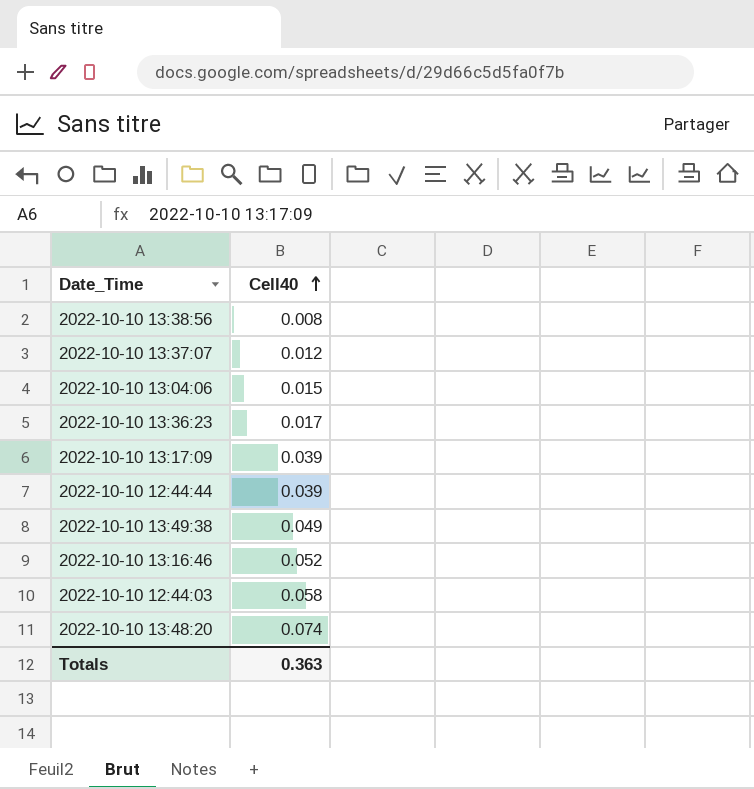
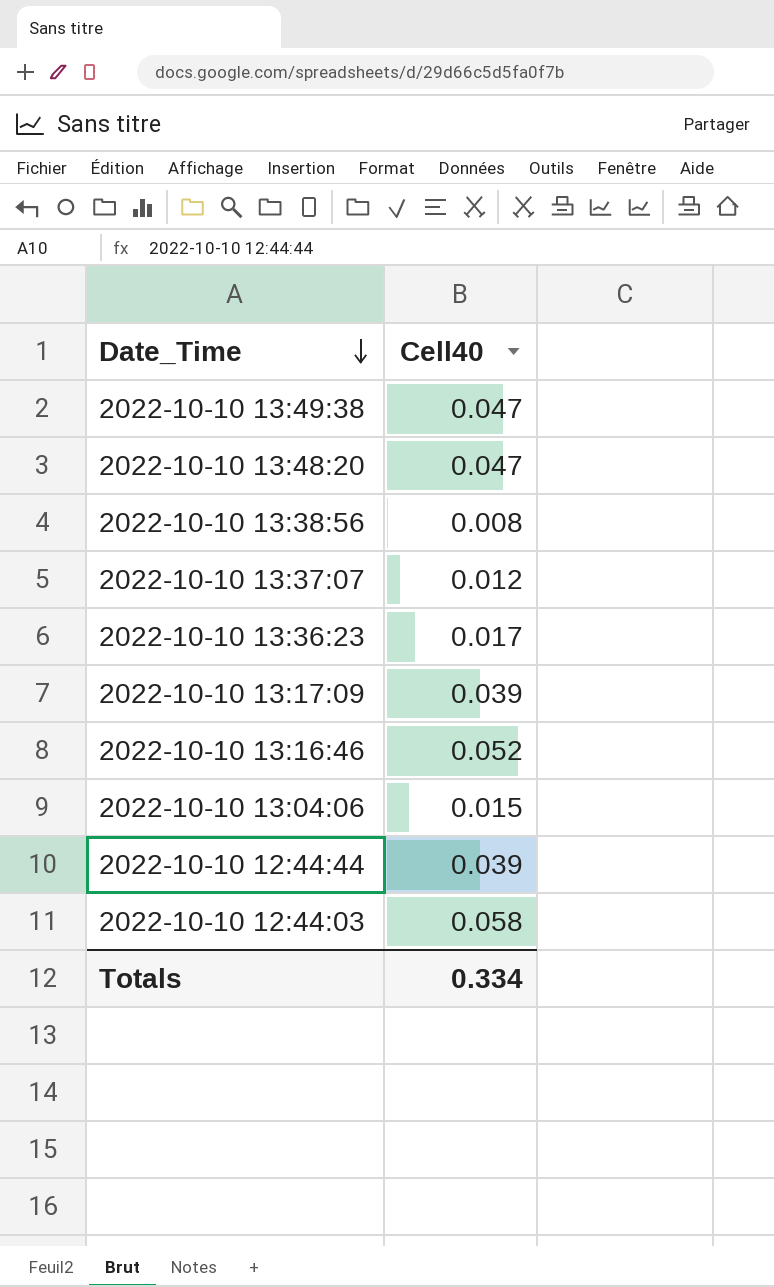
row order: Cell40 ascending -> Date_Time descending
2022-10-10 13:49:38 | Cell40: 0.049 -> 0.047
2022-10-10 13:48:20 | Cell40: 0.074 -> 0.047
Totals | Cell40: 0.363 -> 0.334

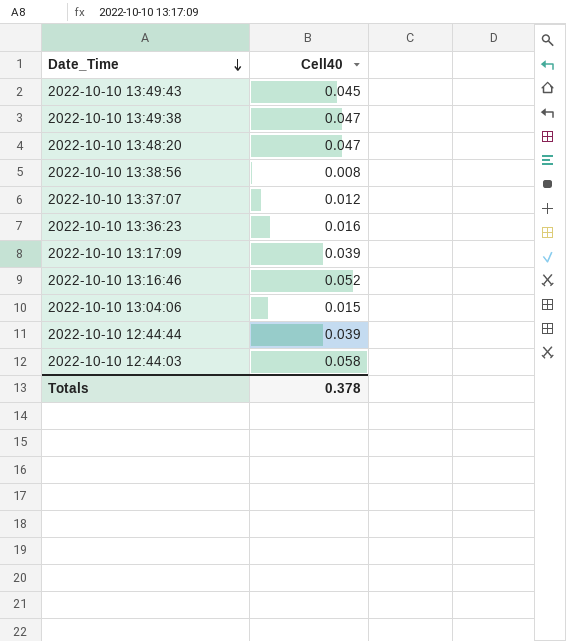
row 2022-10-10 13:49:43: none -> 0.045
2022-10-10 13:36:23 | Cell40: 0.017 -> 0.016
Totals | Cell40: 0.334 -> 0.378

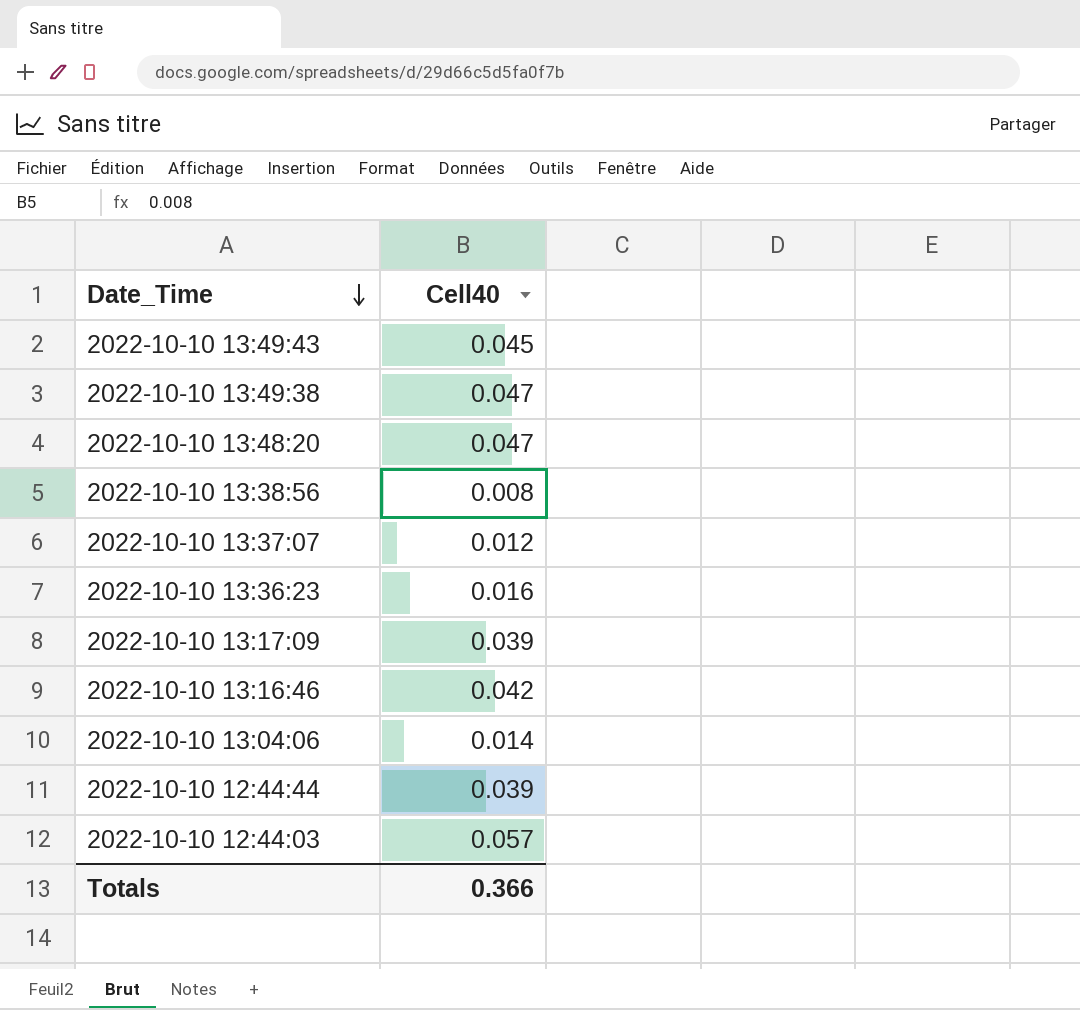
2022-10-10 13:16:46 | Cell40: 0.052 -> 0.042
2022-10-10 13:04:06 | Cell40: 0.015 -> 0.014
2022-10-10 12:44:03 | Cell40: 0.058 -> 0.057
Totals | Cell40: 0.378 -> 0.366

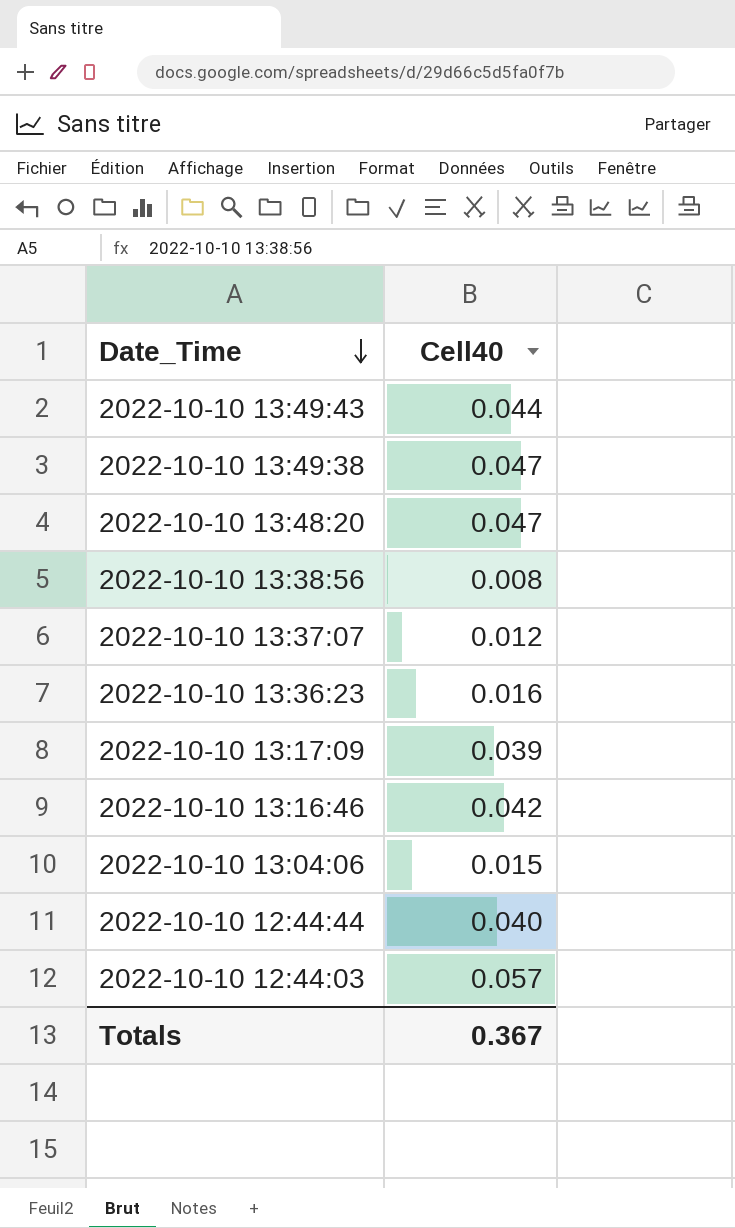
2022-10-10 13:49:43 | Cell40: 0.045 -> 0.044
2022-10-10 13:04:06 | Cell40: 0.014 -> 0.015
2022-10-10 12:44:44 | Cell40: 0.039 -> 0.040
Totals | Cell40: 0.366 -> 0.367

